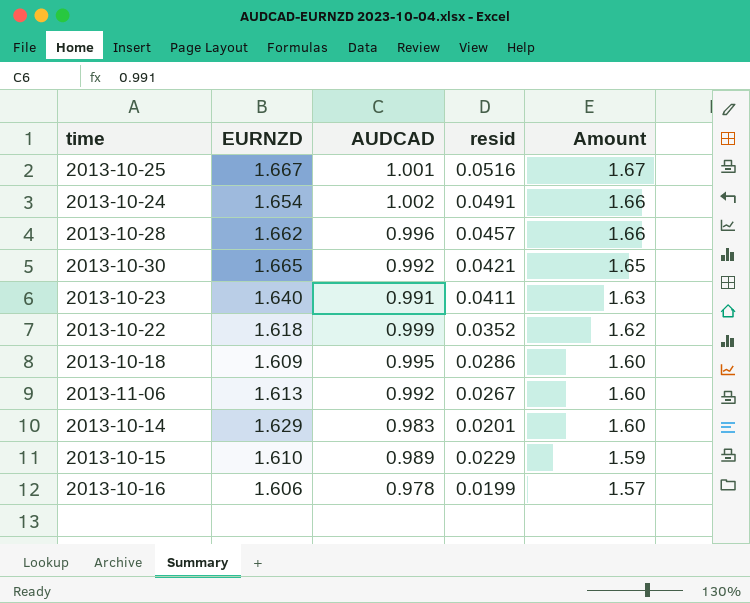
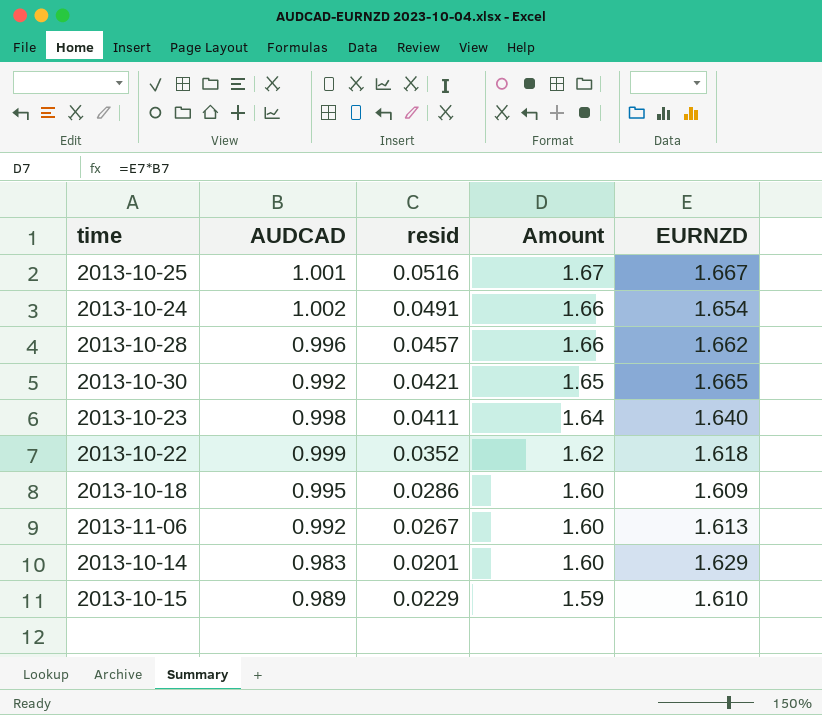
column EURNZD | position: 2 -> 5
row 2013-10-16: 1.606 | 0.978 | 0.0199 | 1.57 -> none
2013-10-23 | AUDCAD: 0.991 -> 0.998
2013-10-23 | Amount: 1.63 -> 1.64

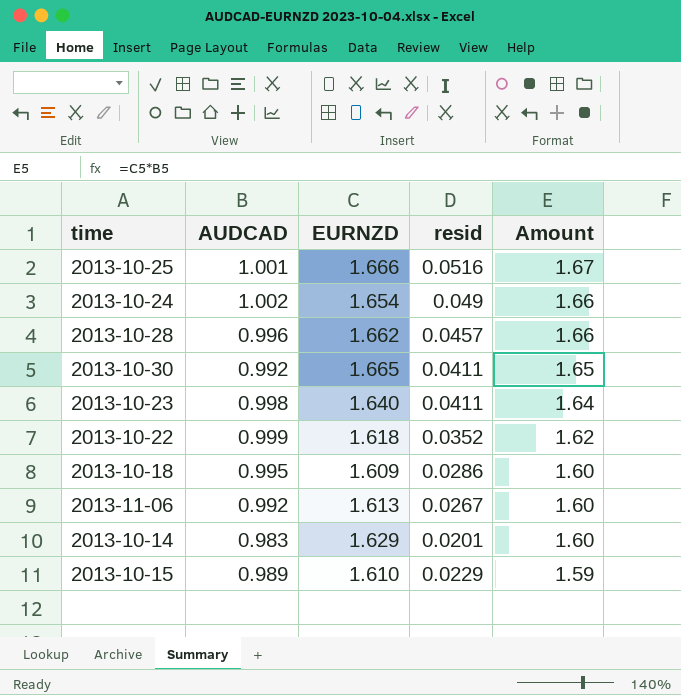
column EURNZD | position: 5 -> 3
2013-10-25 | EURNZD: 1.667 -> 1.666
2013-10-24 | resid: 0.0491 -> 0.049
2013-10-30 | resid: 0.0421 -> 0.0411

